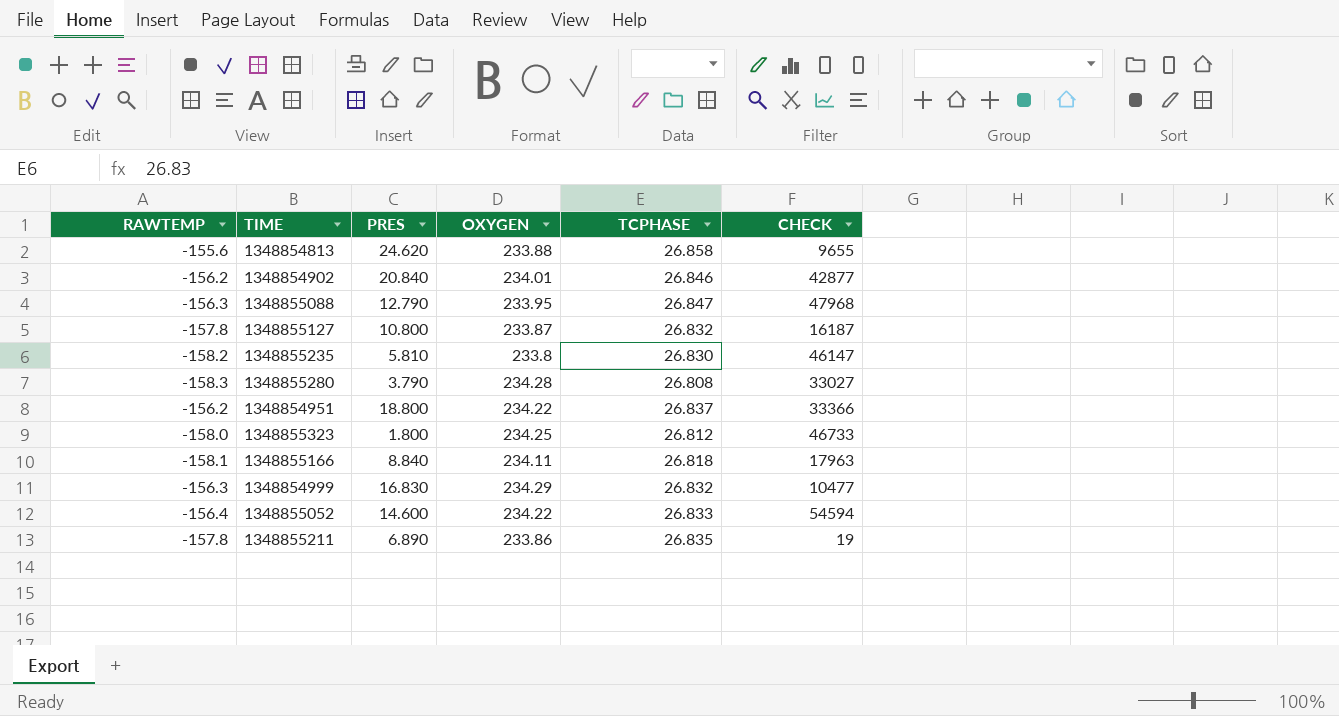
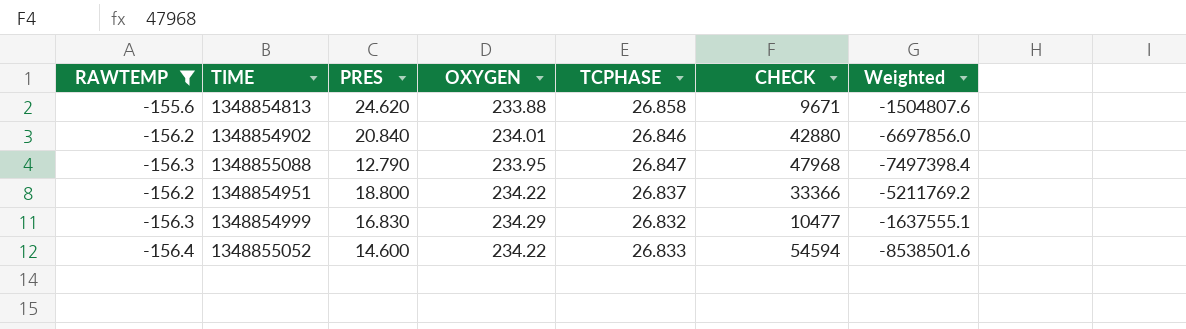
filter: none -> RAWTEMP >= -156.4
column Weighted | formula: none -> [RAWTEMP] * [CHECK]
1348854813 | CHECK: 9655 -> 9671
1348854902 | CHECK: 42877 -> 42880

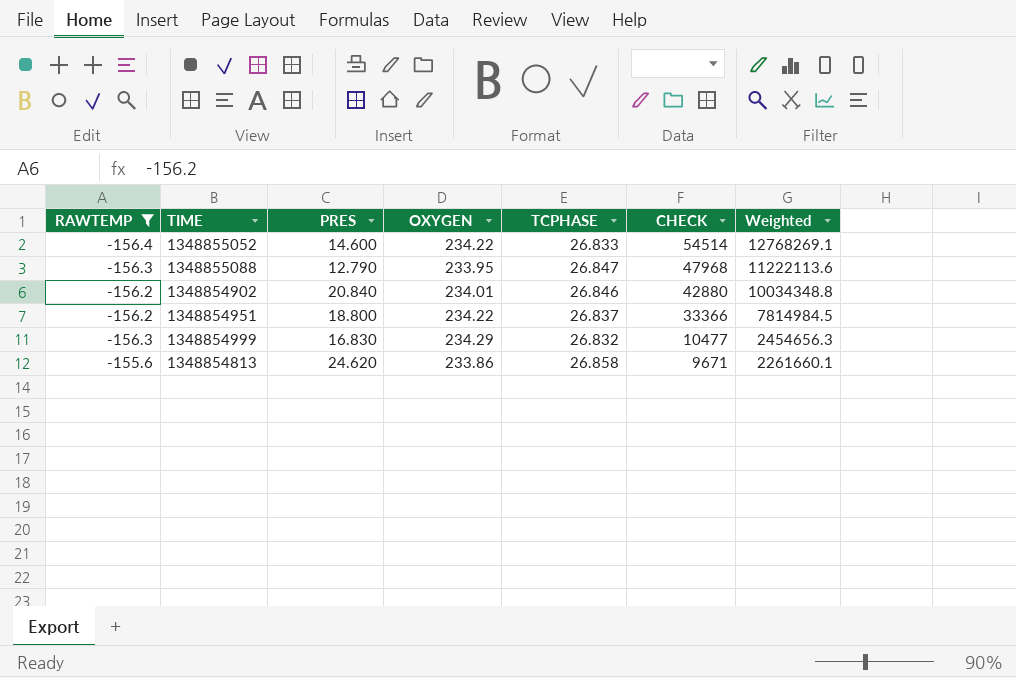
row order: none -> CHECK descending
column Weighted | formula: [RAWTEMP] * [CHECK] -> [OXYGEN] * [CHECK]
1348855052 | CHECK: 54594 -> 54514
1348854813 | OXYGEN: 233.88 -> 233.86

